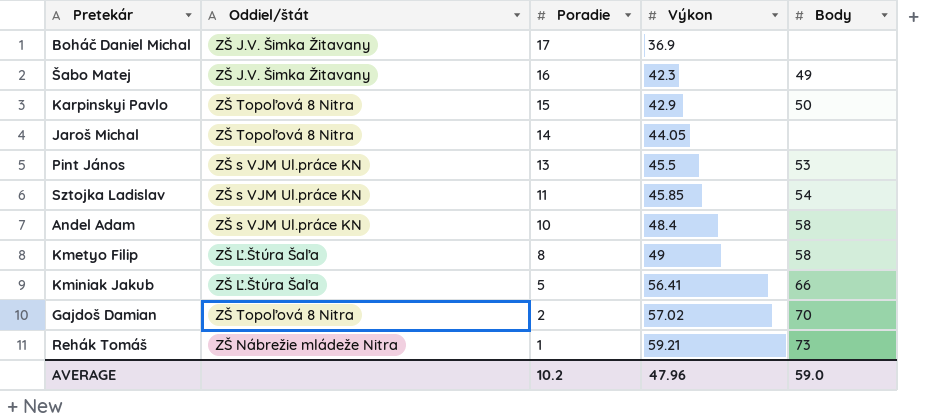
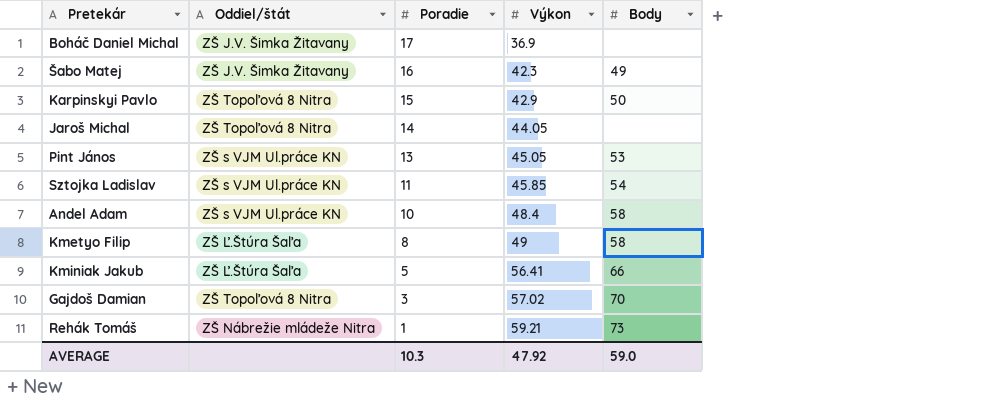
Pint János | Výkon: 45.5 -> 45.05
Gajdoš Damian | Poradie: 2 -> 3
AVERAGE | Poradie: 10.2 -> 10.3
AVERAGE | Výkon: 47.96 -> 47.92

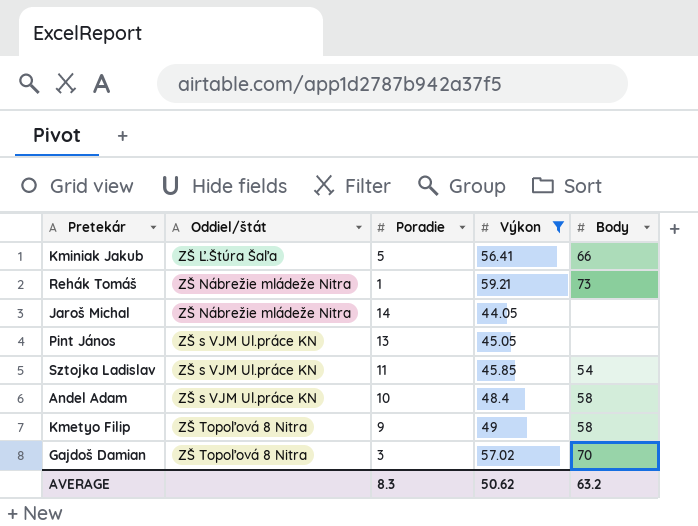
filter: none -> Výkon >= 44.05
row order: Poradie descending -> Oddiel/štát ascending
Jaroš Michal | Oddiel/štát: ZŠ Topoľová 8 Nitra -> ZŠ Nábrežie mládeže Nitra
Pint János | Body: 53 -> none
Kmetyo Filip | Oddiel/štát: ZŠ Ľ.Štúra Šaľa -> ZŠ Topoľová 8 Nitra
Kmetyo Filip | Poradie: 8 -> 9
AVERAGE | Poradie: 10.3 -> 8.3
AVERAGE | Výkon: 47.92 -> 50.62
AVERAGE | Body: 59.0 -> 63.2

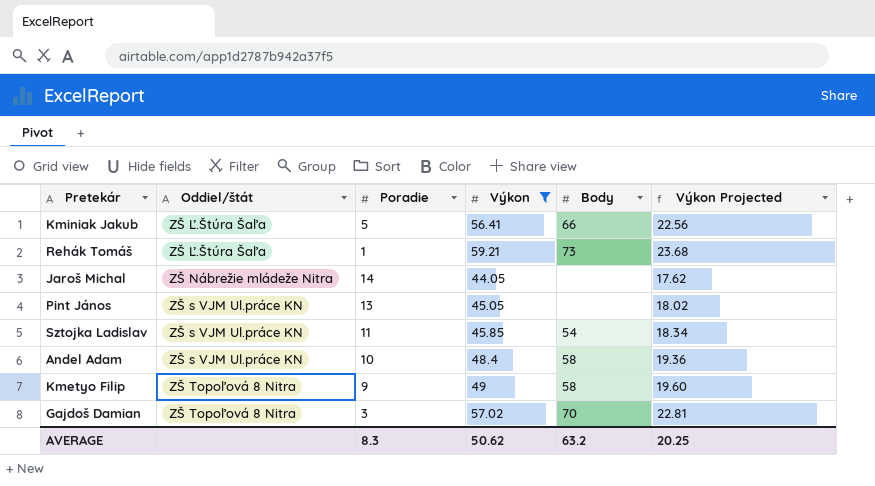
column Výkon Projected | formula: none -> [Výkon] * 0.4
Rehák Tomáš | Oddiel/štát: ZŠ Nábrežie mládeže Nitra -> ZŠ Ľ.Štúra Šaľa

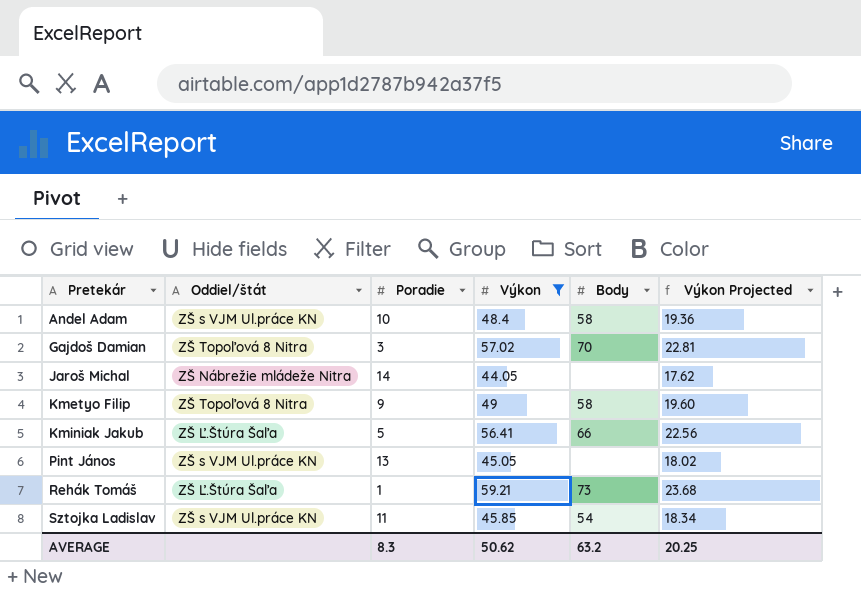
row order: Oddiel/štát ascending -> Pretekár ascending

